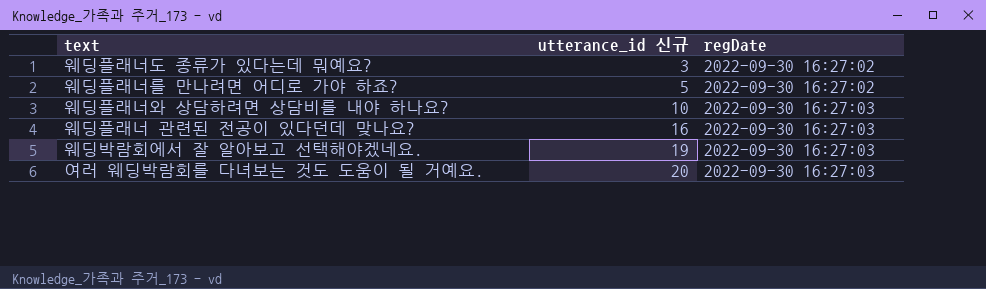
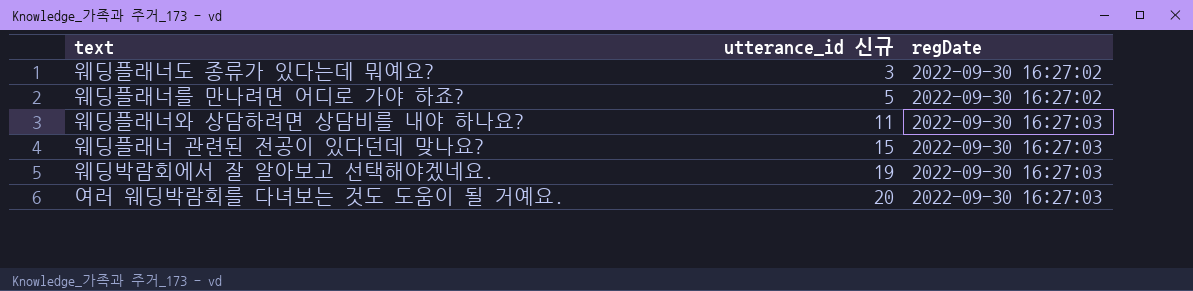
웨딩플래너와 상담하려면 상담비를 내야 하나요? | utterance_id 신규: 10 -> 11
웨딩플래너 관련된 전공이 있다던데 맞나요? | utterance_id 신규: 16 -> 15

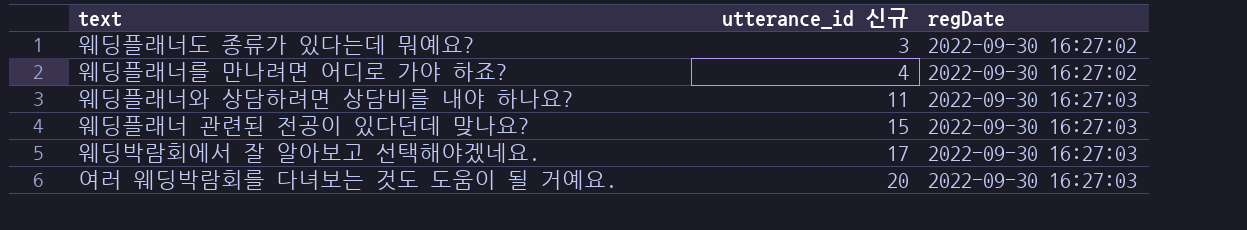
웨딩플래너를 만나려면 어디로 가야 하죠? | utterance_id 신규: 5 -> 4
웨딩박람회에서 잘 알아보고 선택해야겠네요. | utterance_id 신규: 19 -> 17

